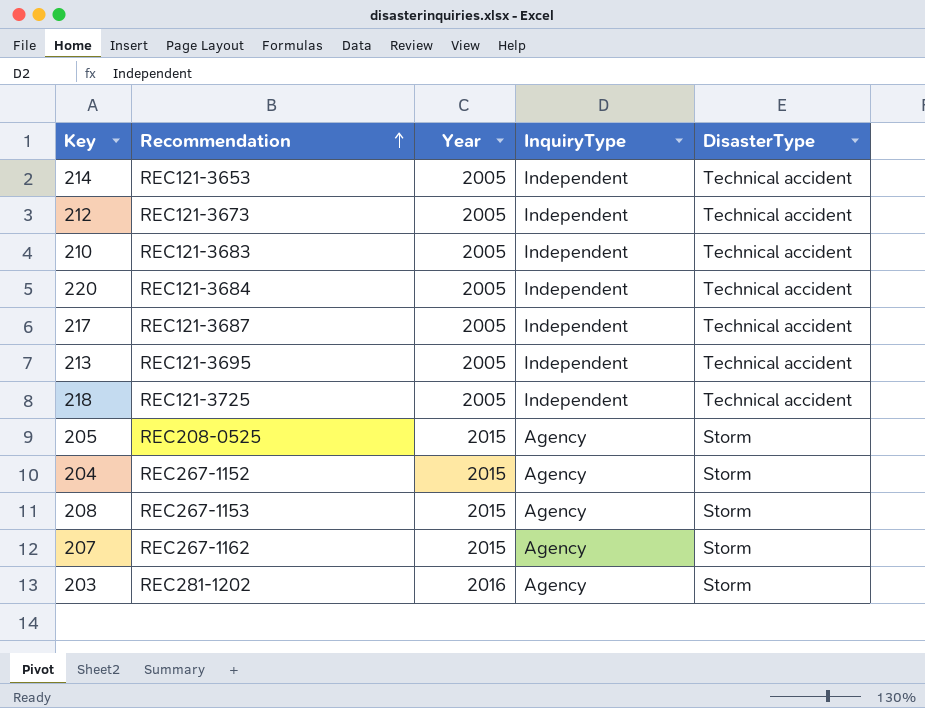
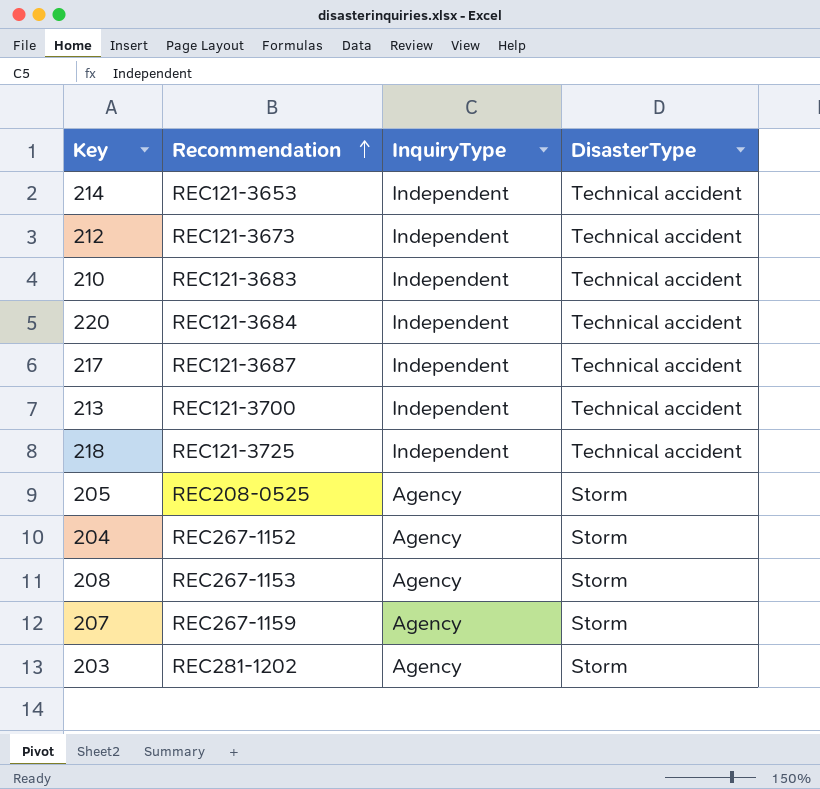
column Year | position: 3 -> none
213 | Recommendation: REC121-3695 -> REC121-3700
207 | Recommendation: REC267-1162 -> REC267-1159

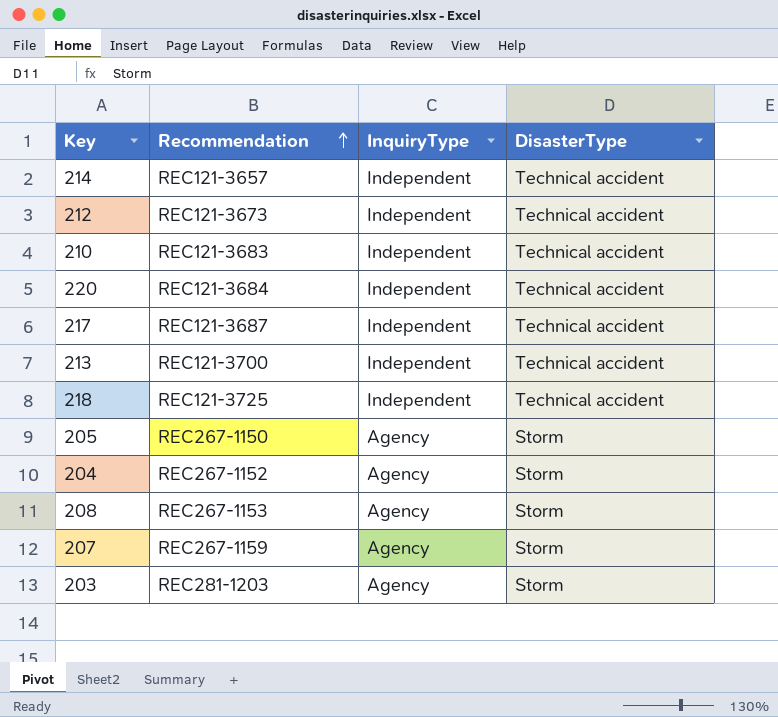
214 | Recommendation: REC121-3653 -> REC121-3657
205 | Recommendation: REC208-0525 -> REC267-1150
203 | Recommendation: REC281-1202 -> REC281-1203

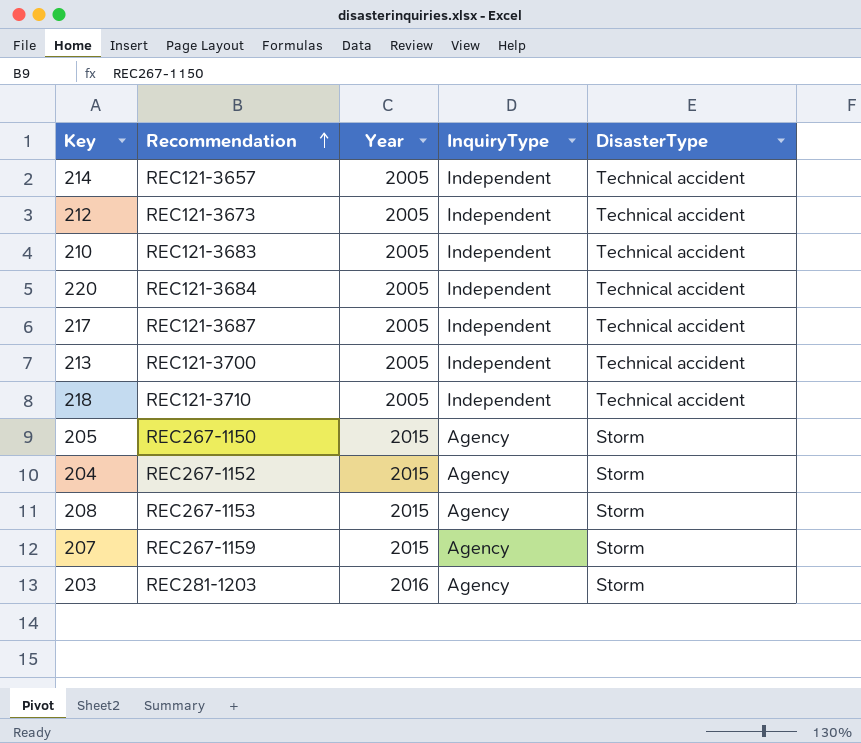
column Year | position: none -> 3
218 | Recommendation: REC121-3725 -> REC121-3710

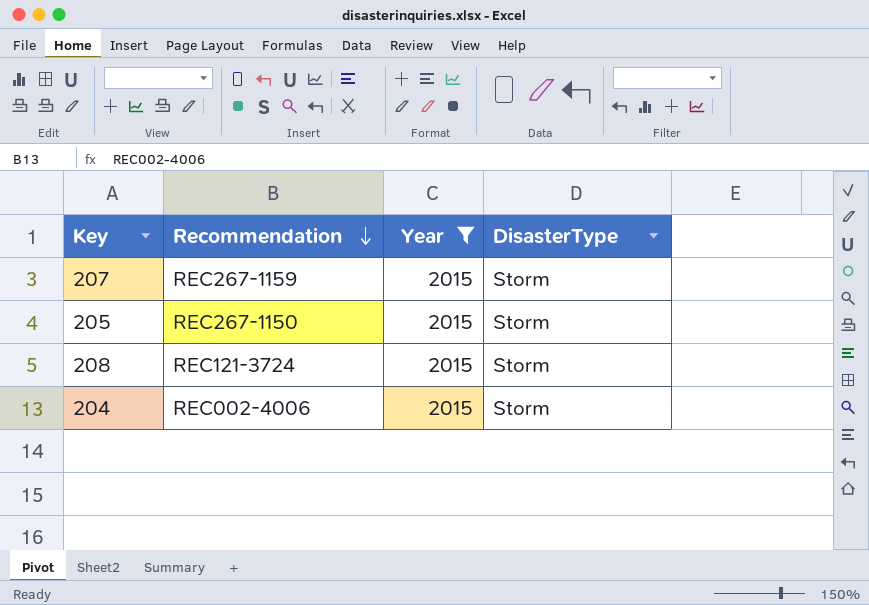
filter: none -> Year = 2015
row order: Recommendation ascending -> Recommendation descending
column InquiryType | position: 4 -> none
208 | Recommendation: REC267-1153 -> REC121-3724
204 | Recommendation: REC267-1152 -> REC002-4006

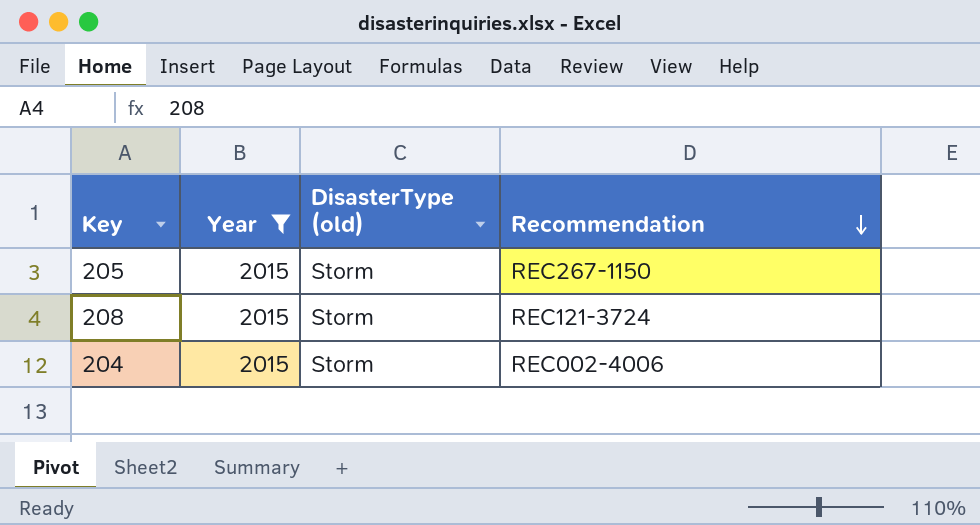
column name: DisasterType -> DisasterType (old)
column Recommendation | position: 2 -> 4
row 207: REC267-1159 | 2015 | Storm -> none

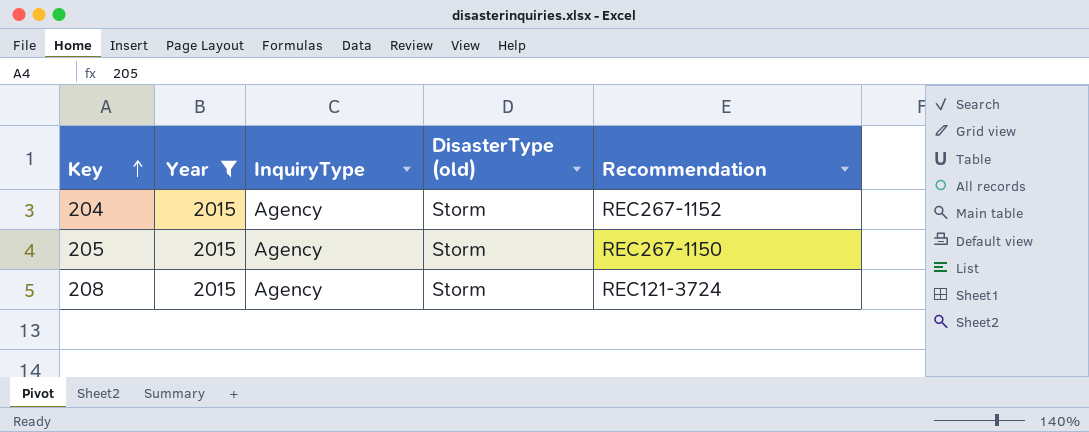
row order: Recommendation descending -> Key ascending
column InquiryType | position: none -> 3
204 | Recommendation: REC002-4006 -> REC267-1152

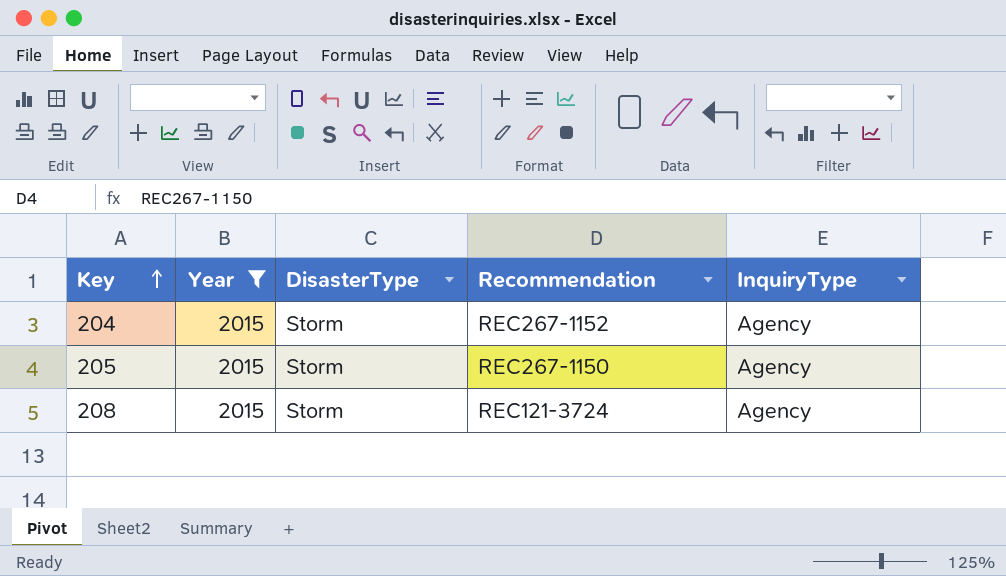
column name: DisasterType (old) -> DisasterType
column InquiryType | position: 3 -> 5

